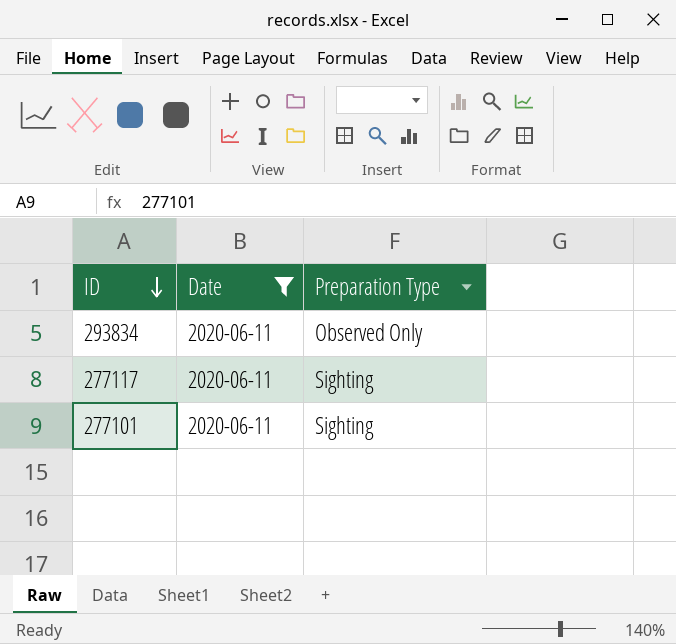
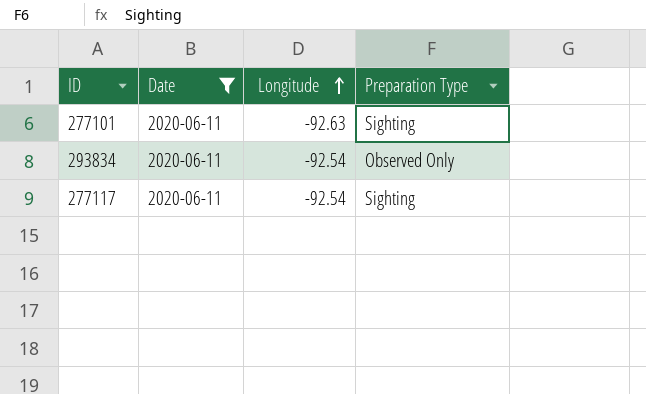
row order: ID descending -> Longitude ascending
column Longitude | position: none -> 3

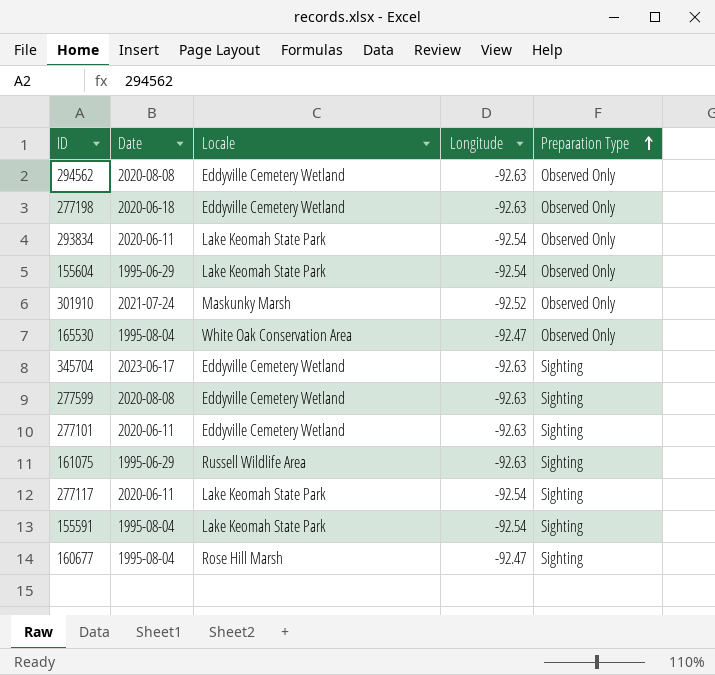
filter: Date = 2020-06-11 -> none
row order: Longitude ascending -> Preparation Type ascending
column Locale | position: none -> 3

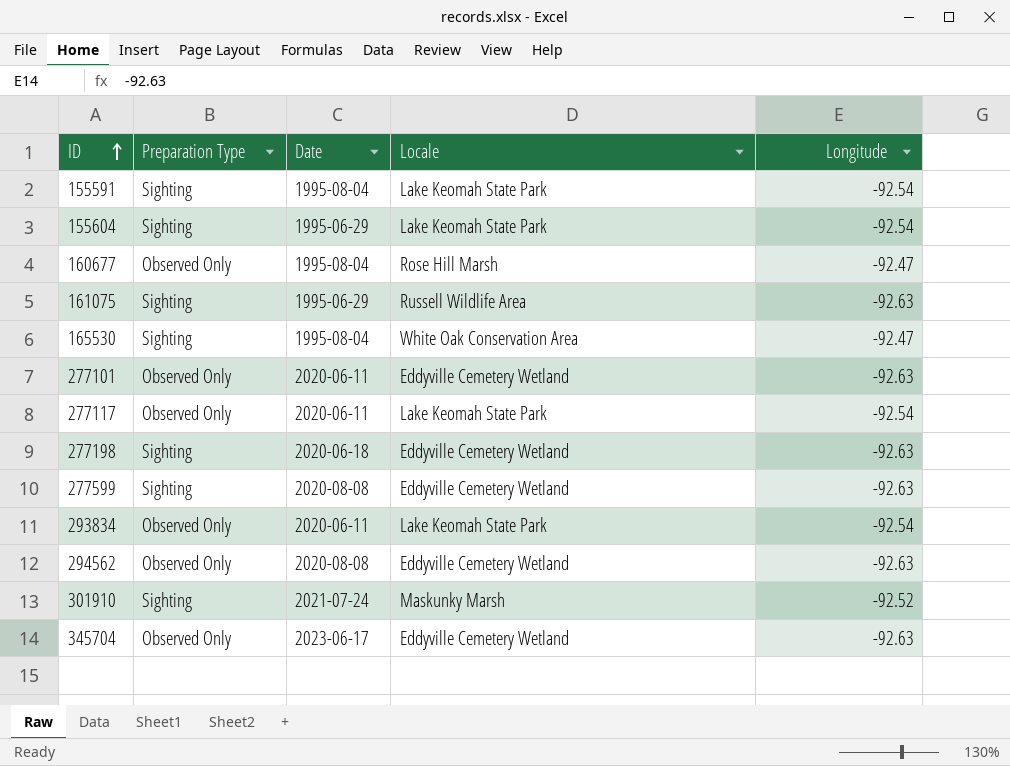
row order: Preparation Type ascending -> ID ascending
column Preparation Type | position: 5 -> 2
155604 | Preparation Type: Observed Only -> Sighting
160677 | Preparation Type: Sighting -> Observed Only
165530 | Preparation Type: Observed Only -> Sighting
277101 | Preparation Type: Sighting -> Observed Only
277117 | Preparation Type: Sighting -> Observed Only
277198 | Preparation Type: Observed Only -> Sighting
301910 | Preparation Type: Observed Only -> Sighting
345704 | Preparation Type: Sighting -> Observed Only

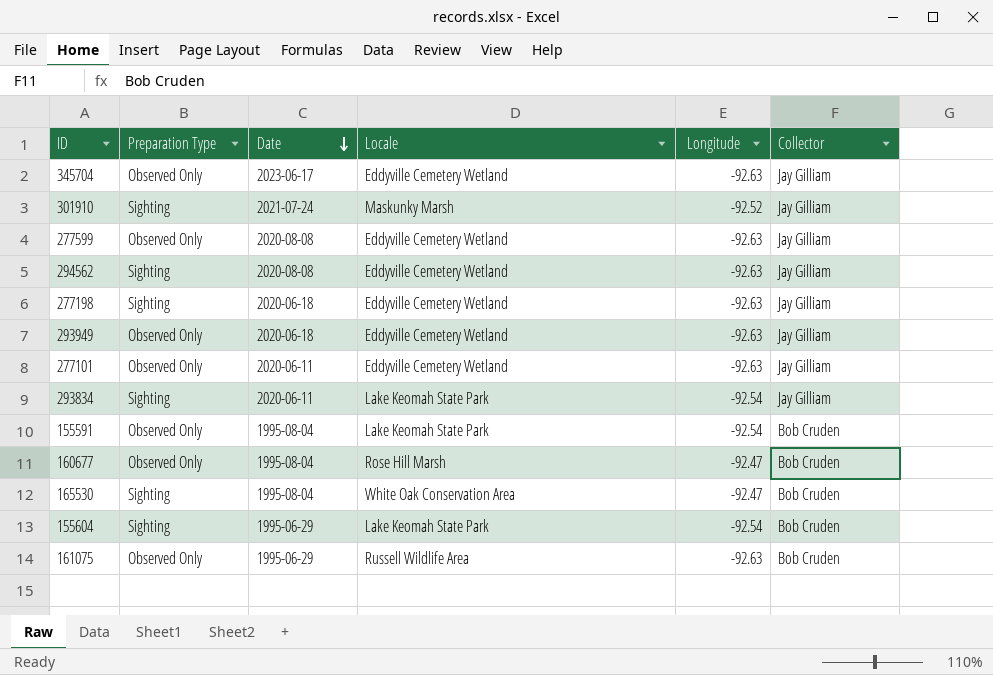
row order: ID ascending -> Date descending
column Collector | position: none -> 6
row 277117: Observed Only | 2020-06-11 | Lake Keomah State Park | -92.54 -> none
277599 | Preparation Type: Sighting -> Observed Only
294562 | Preparation Type: Observed Only -> Sighting
row 293949: none -> Observed Only | 2020-06-18 | Eddyville Cemetery Wetland | -92.63 | Jay Gilliam
293834 | Preparation Type: Observed Only -> Sighting
155591 | Preparation Type: Sighting -> Observed Only
161075 | Preparation Type: Sighting -> Observed Only

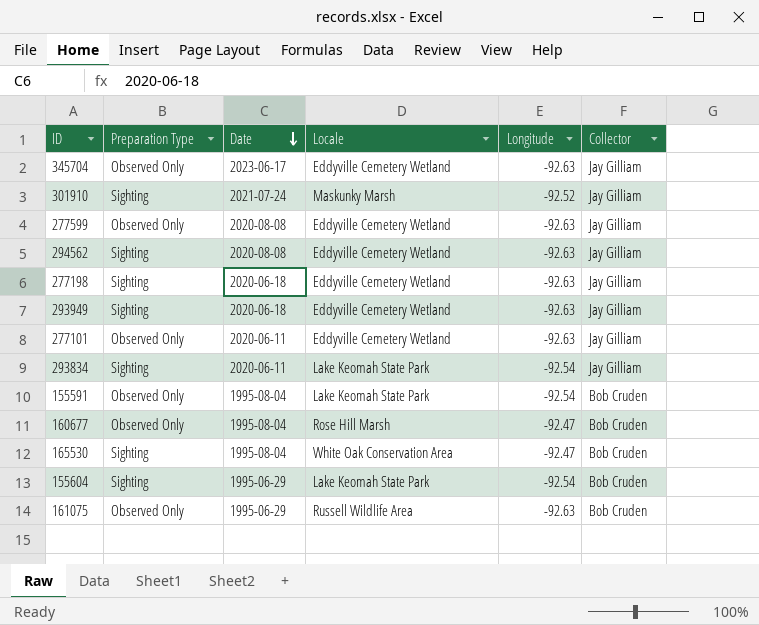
293949 | Preparation Type: Observed Only -> Sighting

